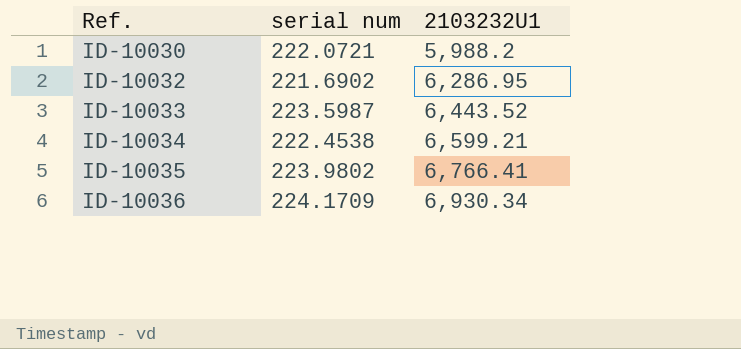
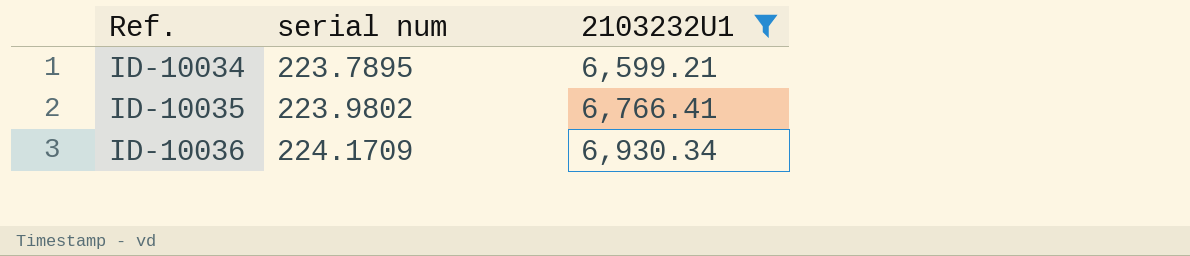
filter: none -> 2103232U1 >= 6,599.21
ID-10034 | serial num: 222.4538 -> 223.7895

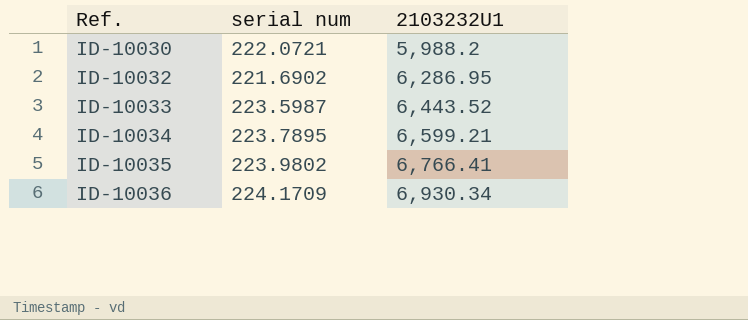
filter: 2103232U1 >= 6,599.21 -> none

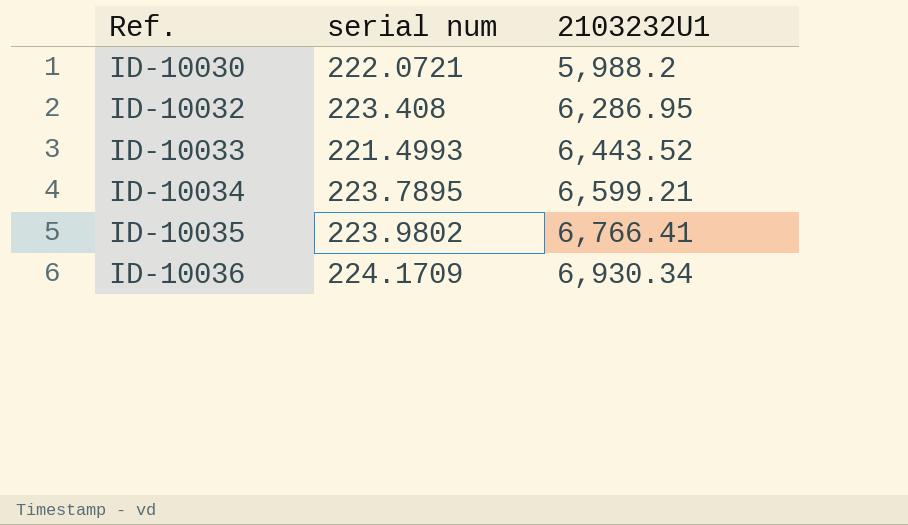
ID-10032 | serial num: 221.6902 -> 223.408
ID-10033 | serial num: 223.5987 -> 221.4993

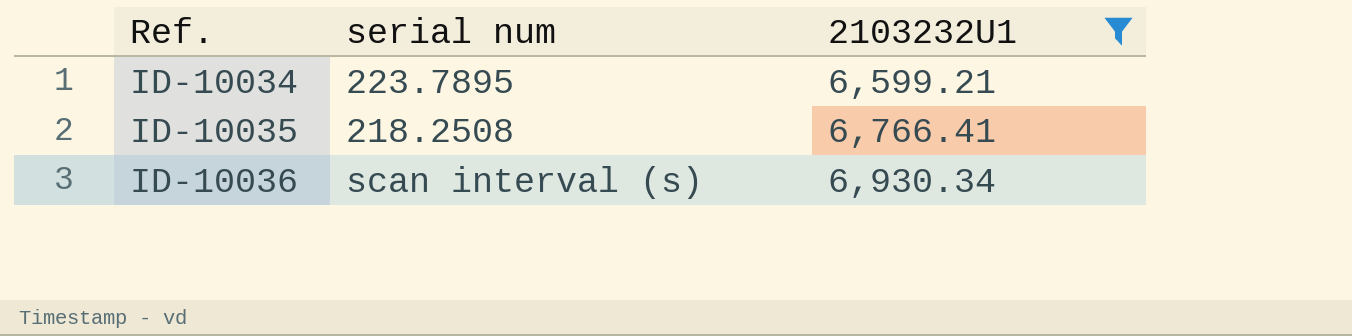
filter: none -> 2103232U1 >= 6,599.21
ID-10035 | serial num: 223.9802 -> 218.2508
ID-10036 | serial num: 224.1709 -> scan interval (s)

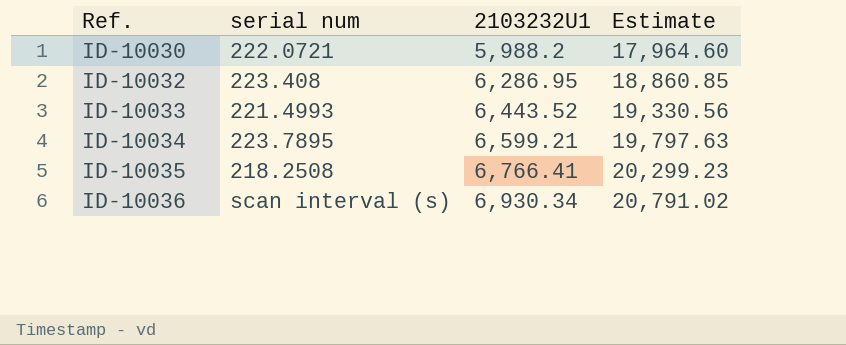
filter: 2103232U1 >= 6,599.21 -> none
column Estimate | formula: none -> [2103232U1] * 3

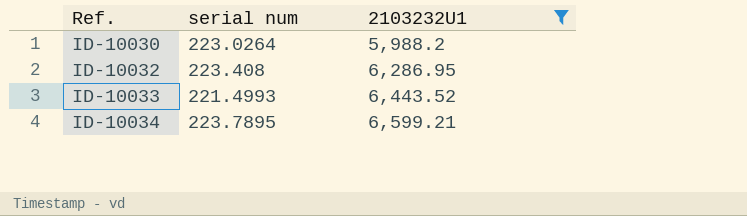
filter: none -> 2103232U1 <= 6,599.21
column Estimate | formula: [2103232U1] * 3 -> none
ID-10030 | serial num: 222.0721 -> 223.0264

